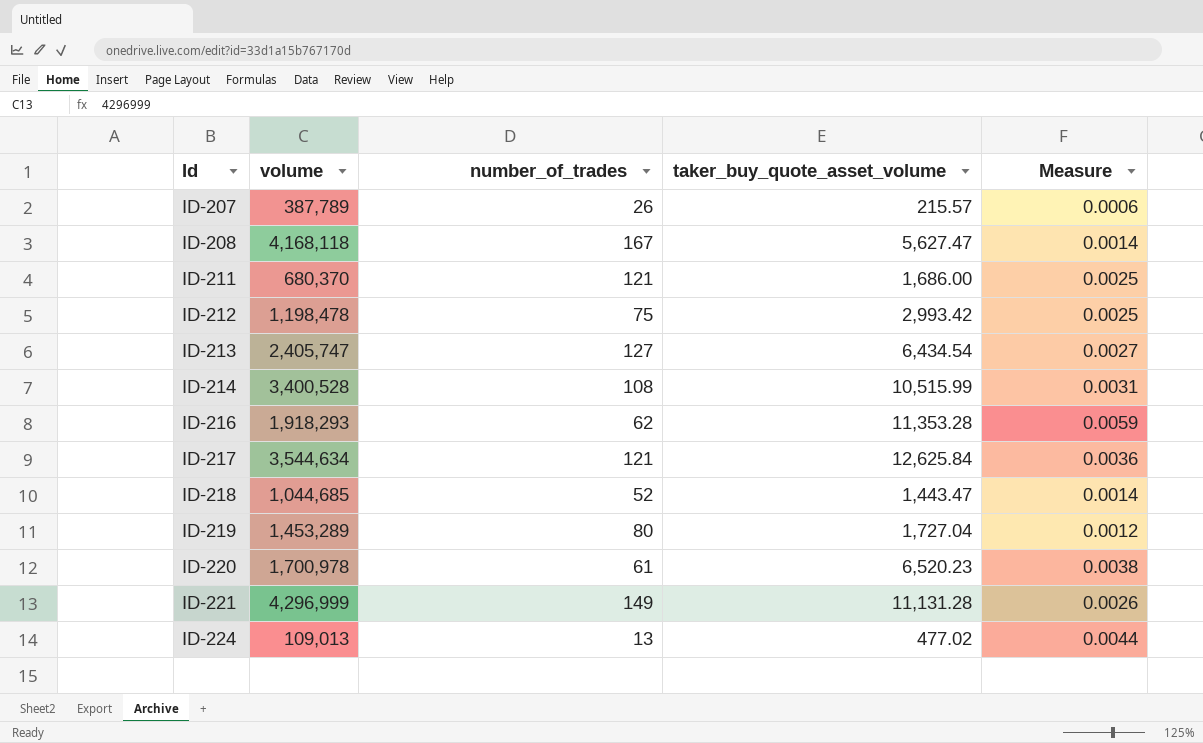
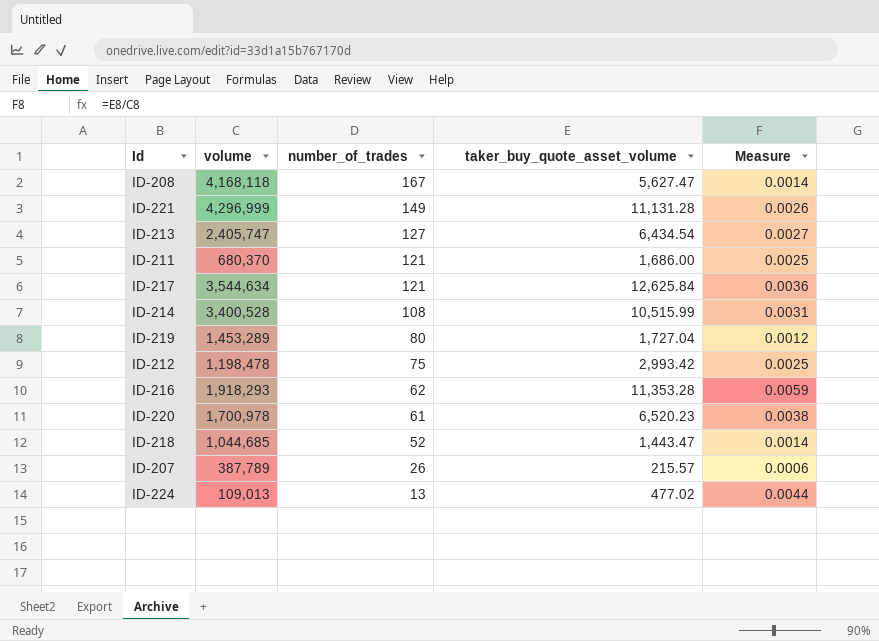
row order: Id ascending -> number_of_trades descending

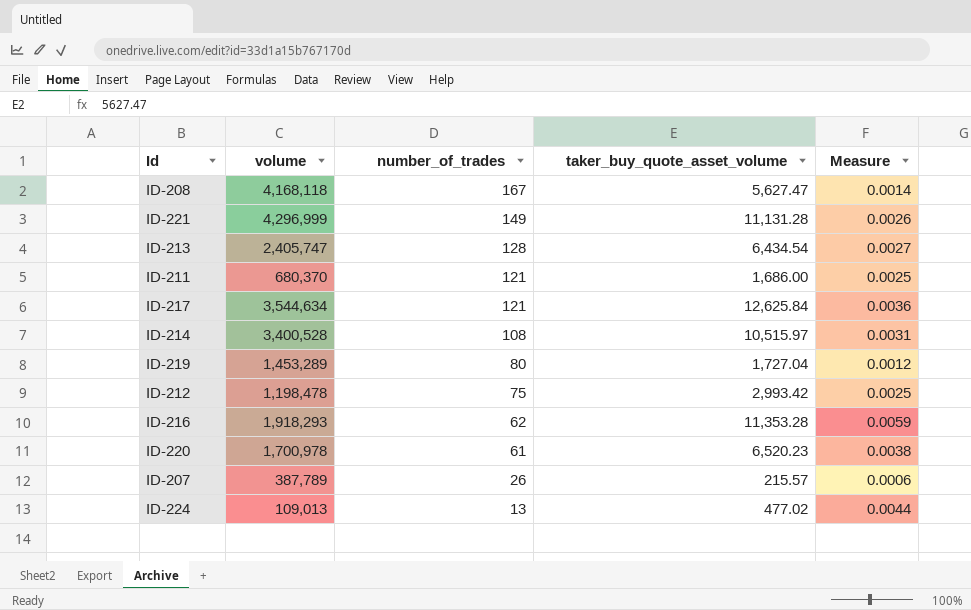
row ID-218: 1,044,685 | 52 | 1,443.47 | 0.0014 -> none
ID-213 | number_of_trades: 127 -> 128
ID-214 | taker_buy_quote_asset_volume: 10,515.99 -> 10,515.97

